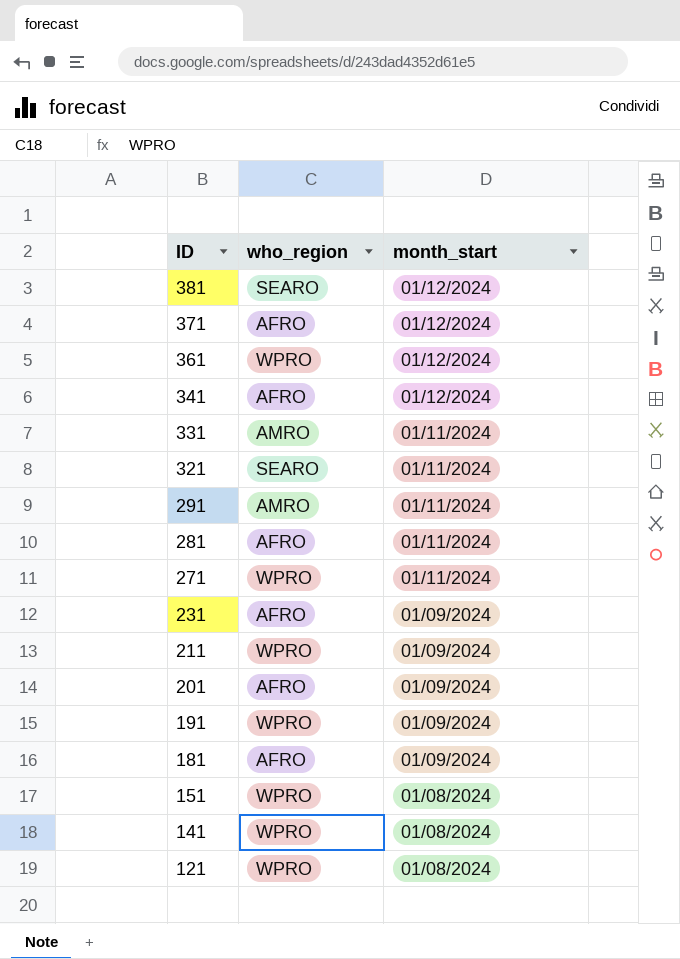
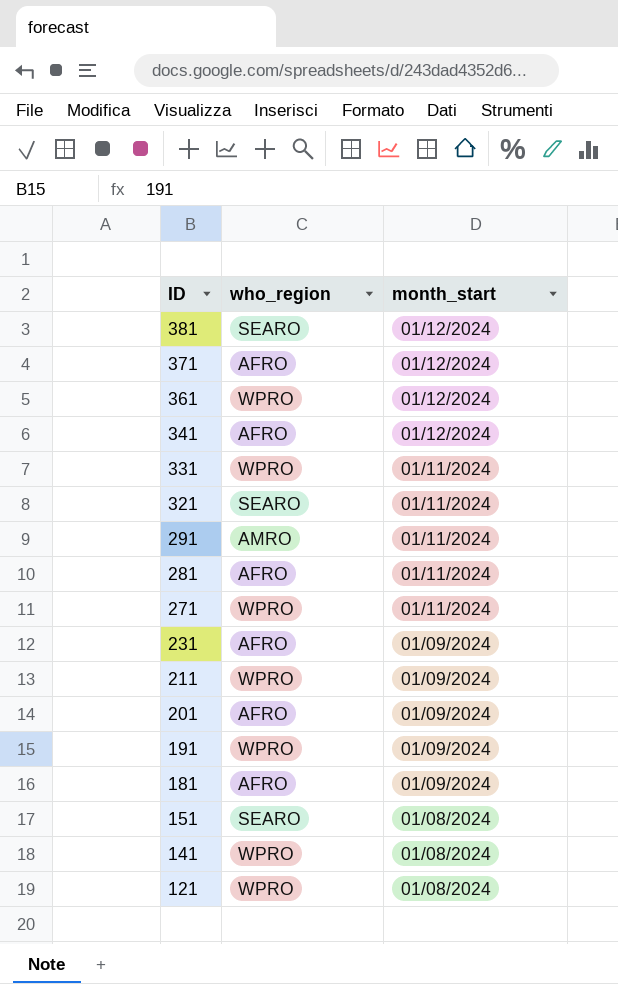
331 | who_region: AMRO -> WPRO
151 | who_region: WPRO -> SEARO

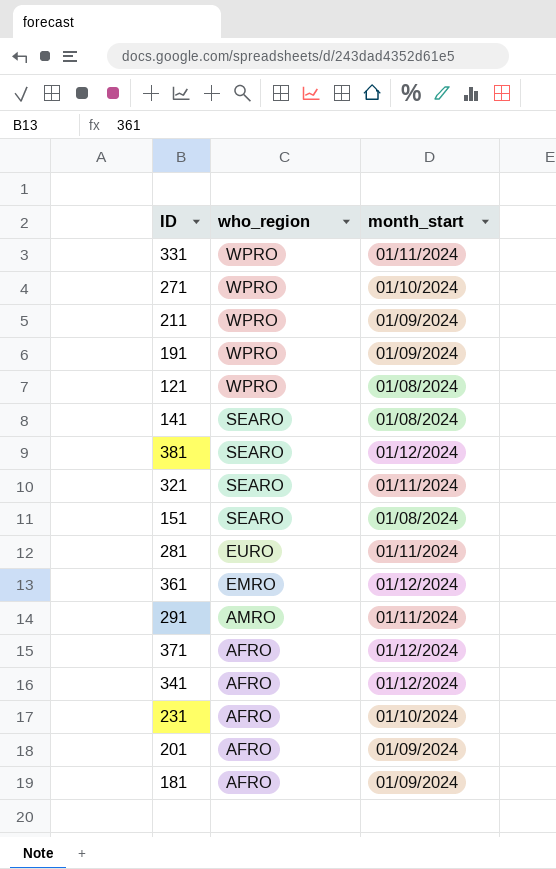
row order: ID descending -> who_region descending
271 | month_start: 01/11/2024 -> 01/10/2024
141 | who_region: WPRO -> SEARO
281 | who_region: AFRO -> EURO
361 | who_region: WPRO -> EMRO
231 | month_start: 01/09/2024 -> 01/10/2024

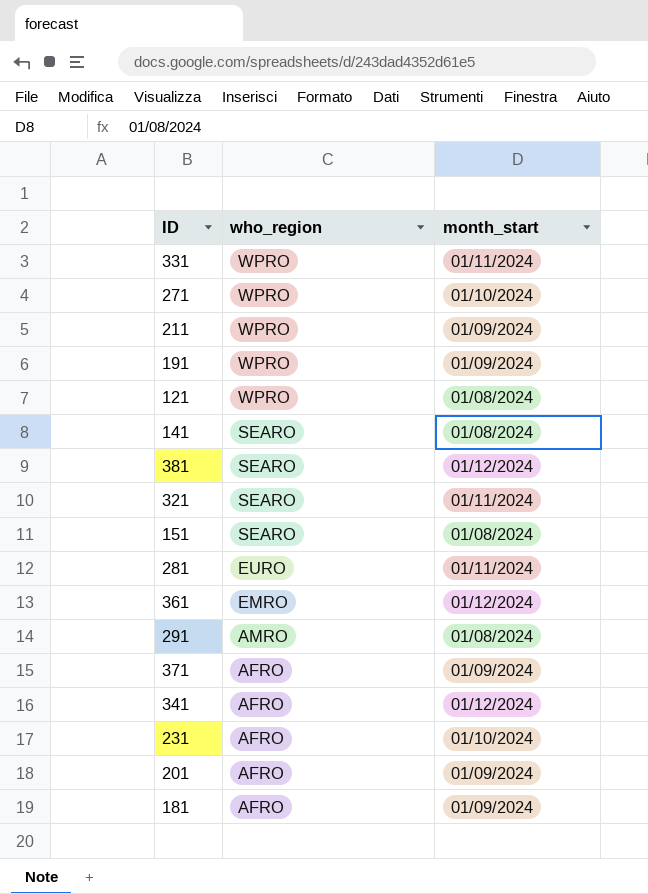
291 | month_start: 01/11/2024 -> 01/08/2024
371 | month_start: 01/12/2024 -> 01/09/2024

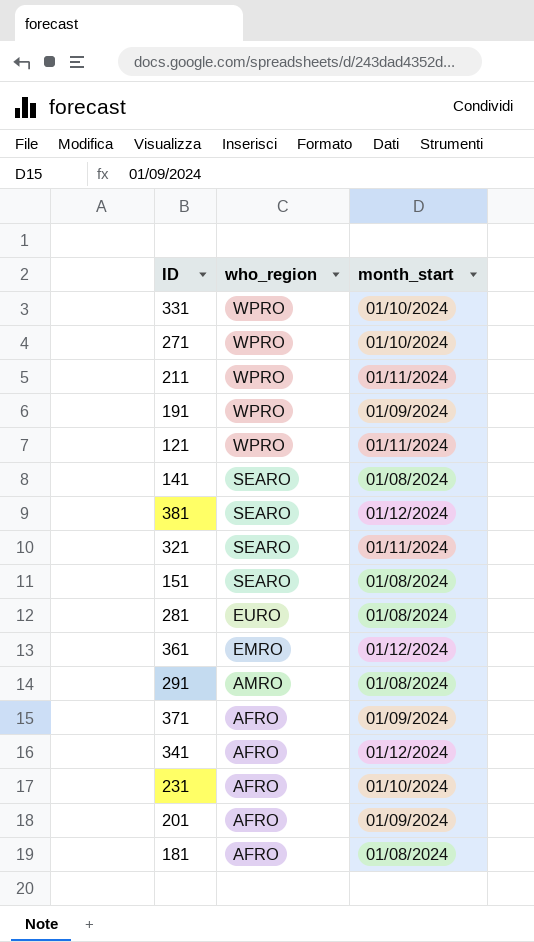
331 | month_start: 01/11/2024 -> 01/10/2024
211 | month_start: 01/09/2024 -> 01/11/2024
121 | month_start: 01/08/2024 -> 01/11/2024
281 | month_start: 01/11/2024 -> 01/08/2024
181 | month_start: 01/09/2024 -> 01/08/2024

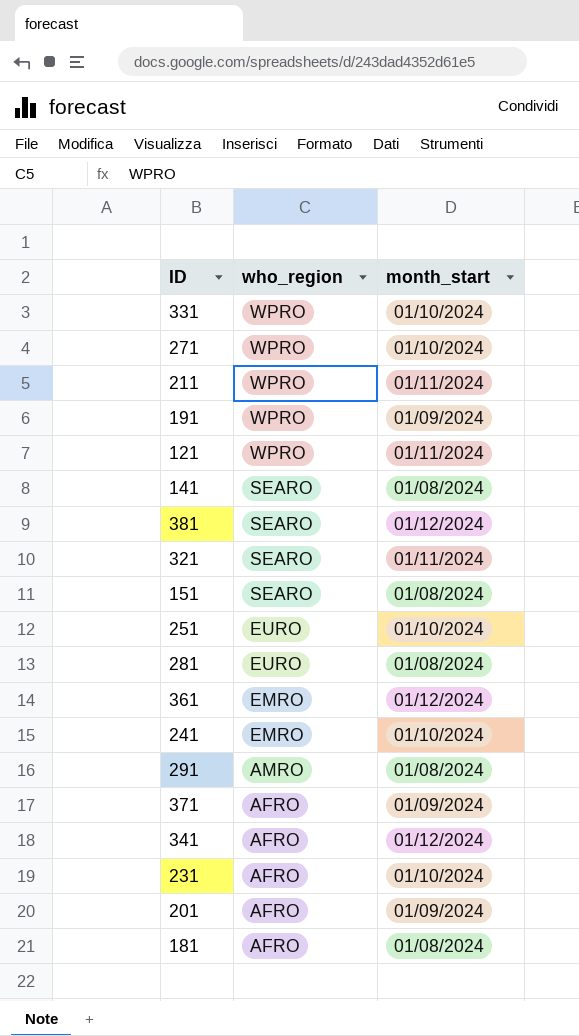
row 251: none -> EURO | 01/10/2024
row 241: none -> EMRO | 01/10/2024

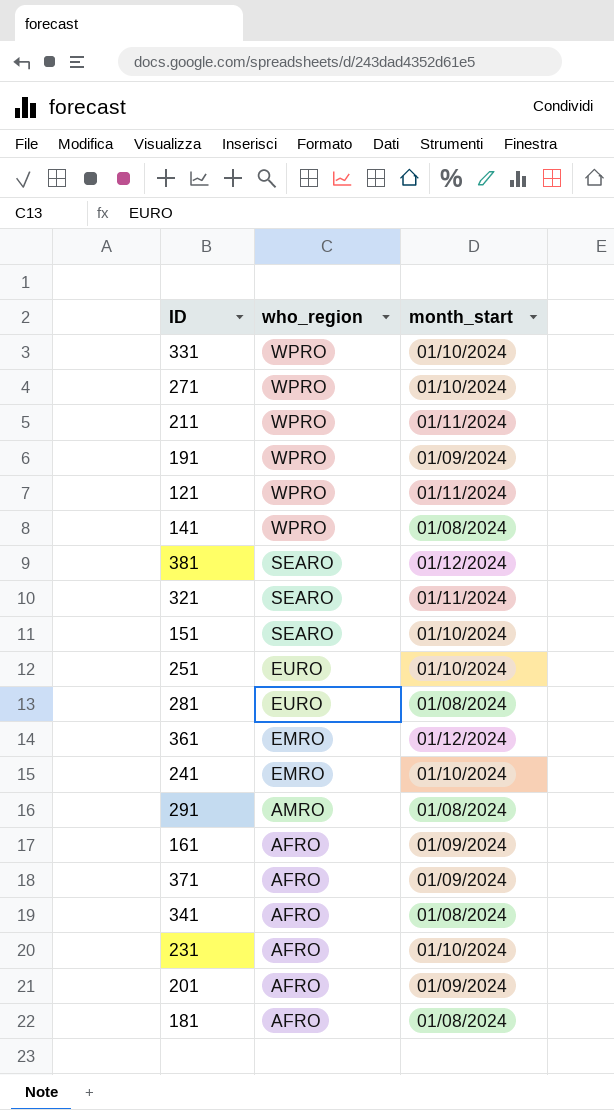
141 | who_region: SEARO -> WPRO
151 | month_start: 01/08/2024 -> 01/10/2024
row 161: none -> AFRO | 01/09/2024
341 | month_start: 01/12/2024 -> 01/08/2024

